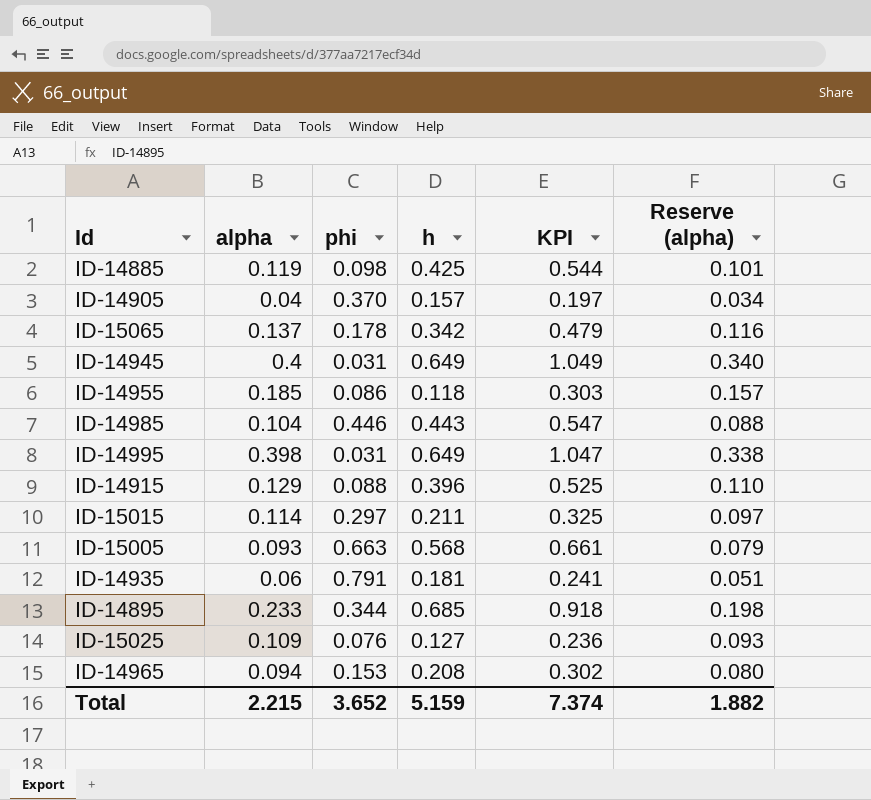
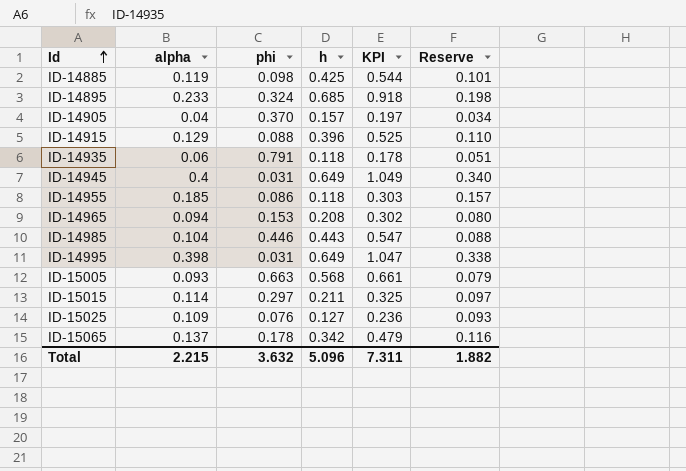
row order: none -> Id ascending
column name: Reserve (alpha) -> Reserve
ID-14895 | phi: 0.344 -> 0.324
ID-14935 | h: 0.181 -> 0.118
ID-14935 | KPI: 0.241 -> 0.178
Total | phi: 3.652 -> 3.632
Total | h: 5.159 -> 5.096
Total | KPI: 7.374 -> 7.311

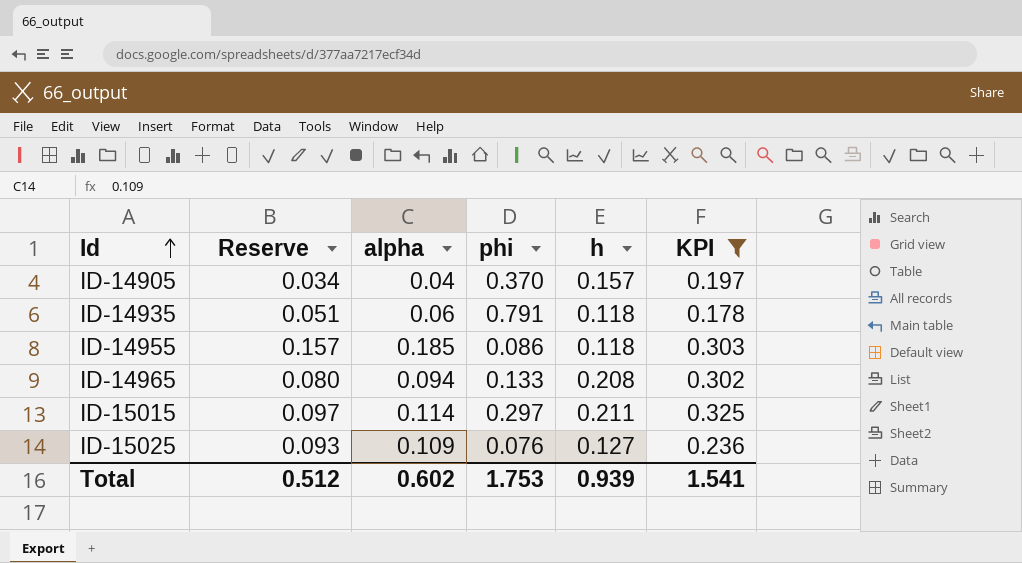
filter: none -> KPI <= 0.325
column Reserve | position: 6 -> 2
ID-14965 | phi: 0.153 -> 0.133
Total | Reserve: 1.882 -> 0.512
Total | alpha: 2.215 -> 0.602
Total | phi: 3.632 -> 1.753
Total | h: 5.096 -> 0.939
Total | KPI: 7.311 -> 1.541

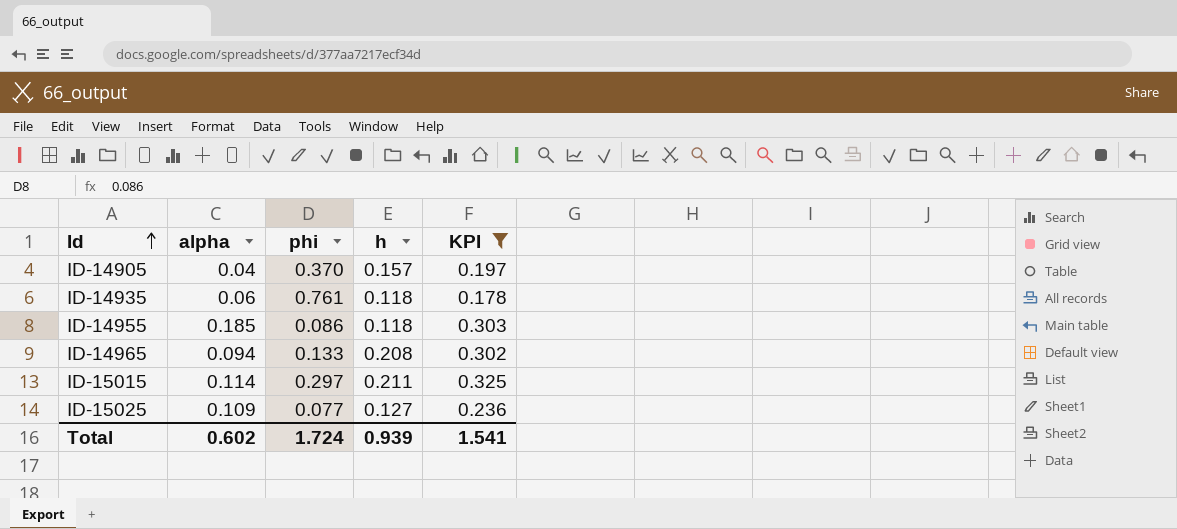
column Reserve | formula: [alpha] * 0.85 -> none
ID-14935 | phi: 0.791 -> 0.761
ID-15025 | phi: 0.076 -> 0.077
Total | phi: 1.753 -> 1.724

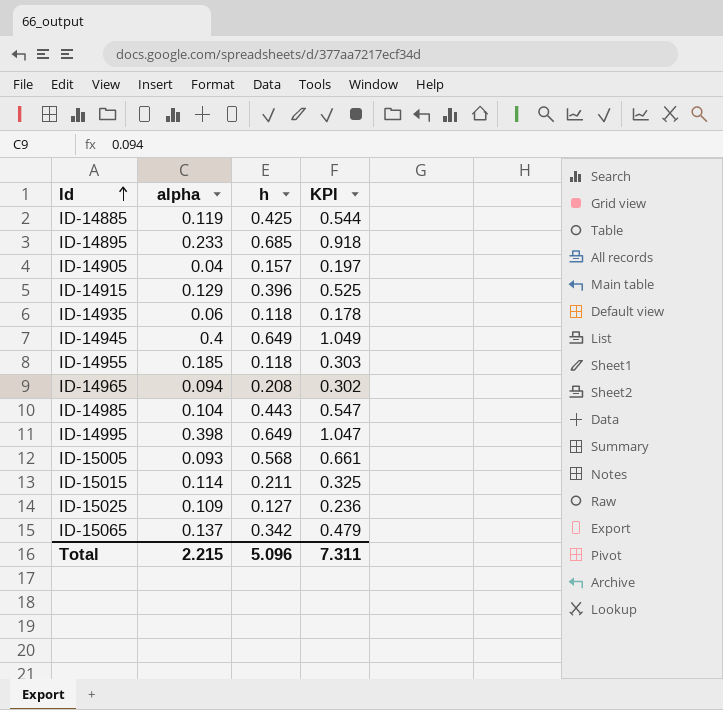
filter: KPI <= 0.325 -> none
column phi | position: 3 -> none
Total | alpha: 0.602 -> 2.215
Total | h: 0.939 -> 5.096
Total | KPI: 1.541 -> 7.311

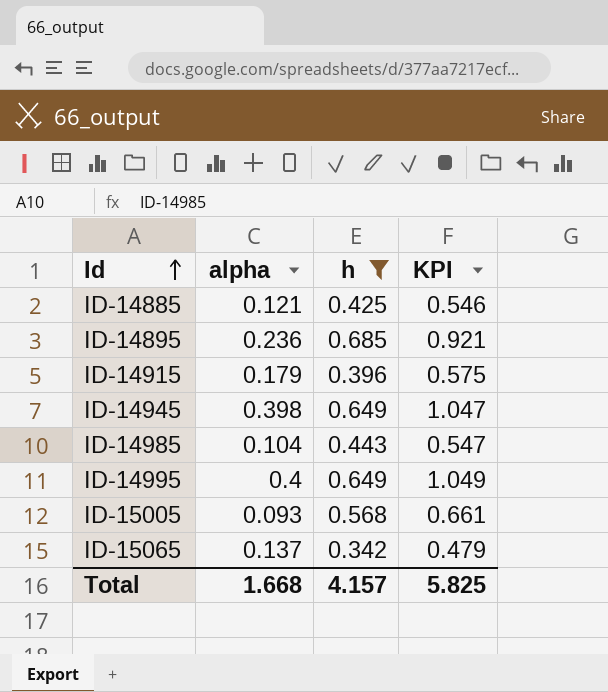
filter: none -> h >= 0.342
ID-14885 | alpha: 0.119 -> 0.121
ID-14885 | KPI: 0.544 -> 0.546
ID-14895 | alpha: 0.233 -> 0.236
ID-14895 | KPI: 0.918 -> 0.921
ID-14915 | alpha: 0.129 -> 0.179
ID-14915 | KPI: 0.525 -> 0.575
ID-14945 | alpha: 0.4 -> 0.398
ID-14945 | KPI: 1.049 -> 1.047
ID-14995 | alpha: 0.398 -> 0.4
ID-14995 | KPI: 1.047 -> 1.049
Total | alpha: 2.215 -> 1.668
Total | h: 5.096 -> 4.157
Total | KPI: 7.311 -> 5.825

